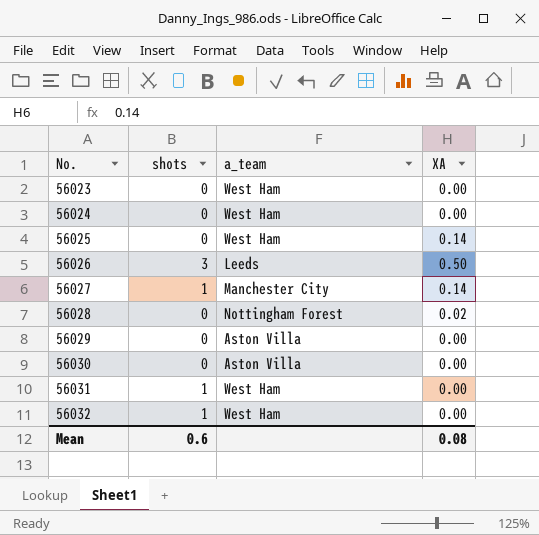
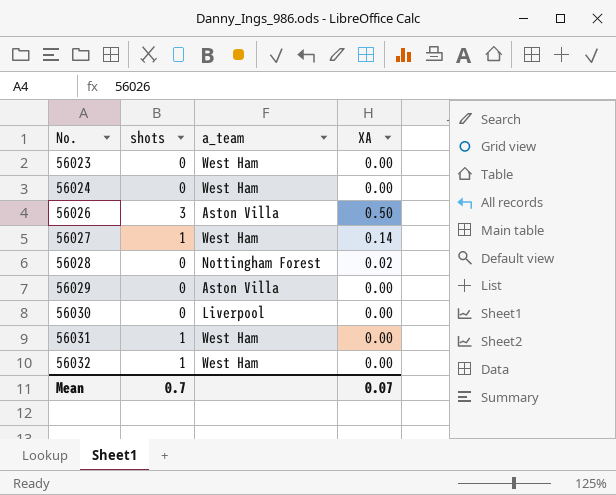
row 56025: 0 | West Ham | 0.14 -> none
56026 | a_team: Leeds -> Aston Villa
56027 | a_team: Manchester City -> West Ham
56030 | a_team: Aston Villa -> Liverpool
Mean | shots: 0.6 -> 0.7
Mean | XA: 0.08 -> 0.07

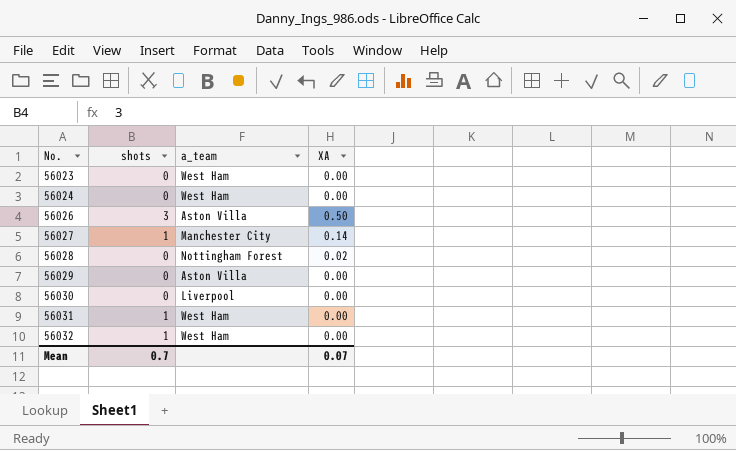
56027 | a_team: West Ham -> Manchester City

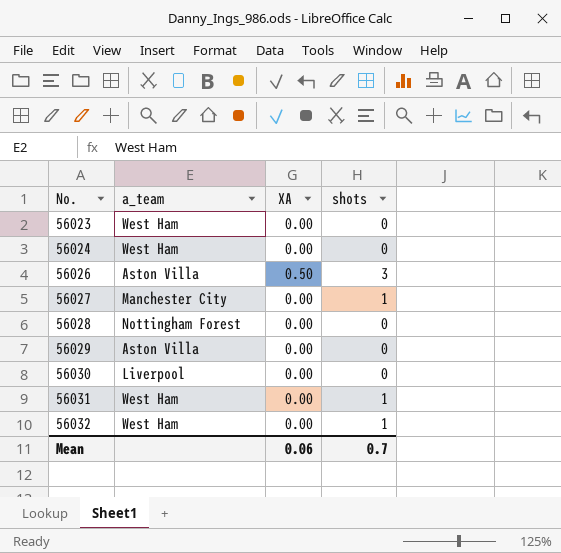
column shots | position: 2 -> 4
56027 | XA: 0.14 -> 0.00
56028 | XA: 0.02 -> 0.00
Mean | XA: 0.07 -> 0.06

